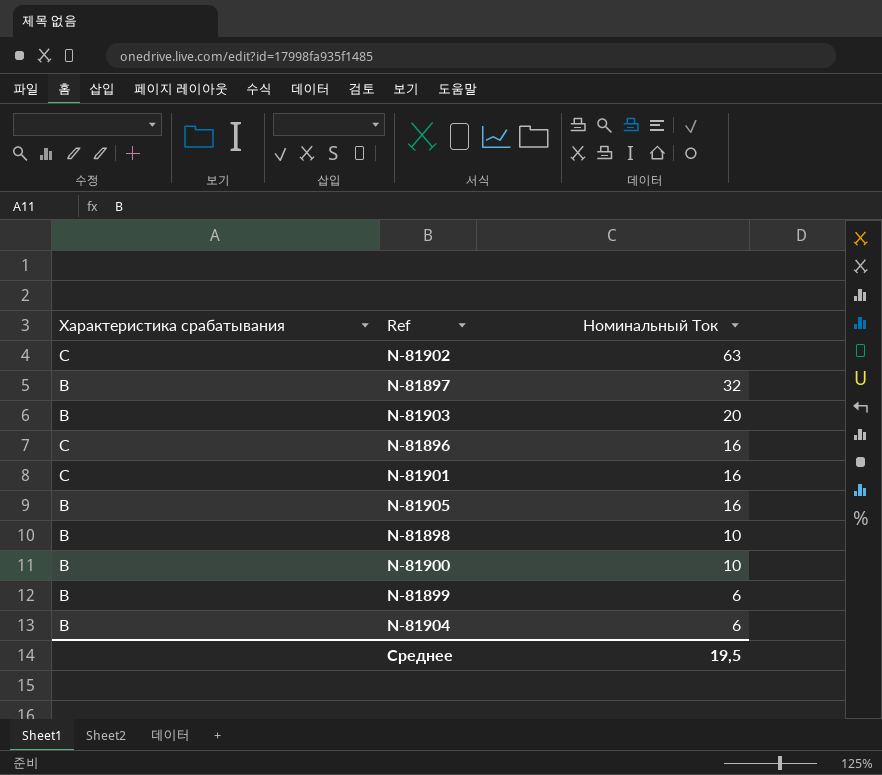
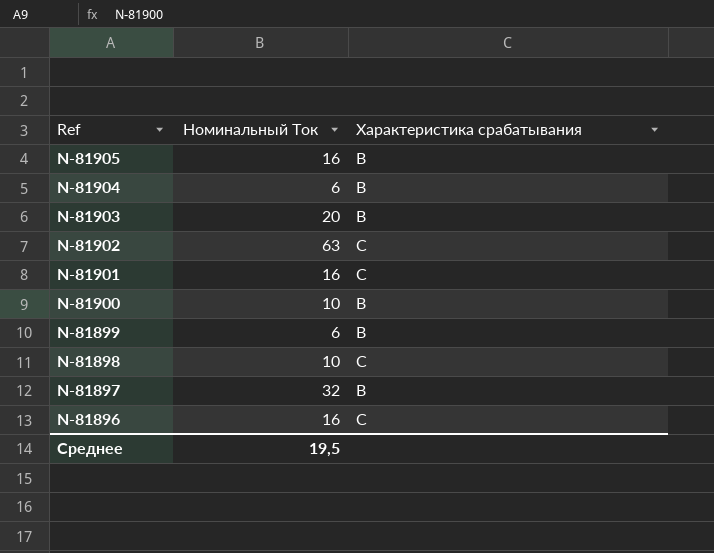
row order: Номинальный Ток descending -> Ref descending
column Характеристика срабатывания | position: 1 -> 3
N-81898 | Характеристика срабатывания: B -> C

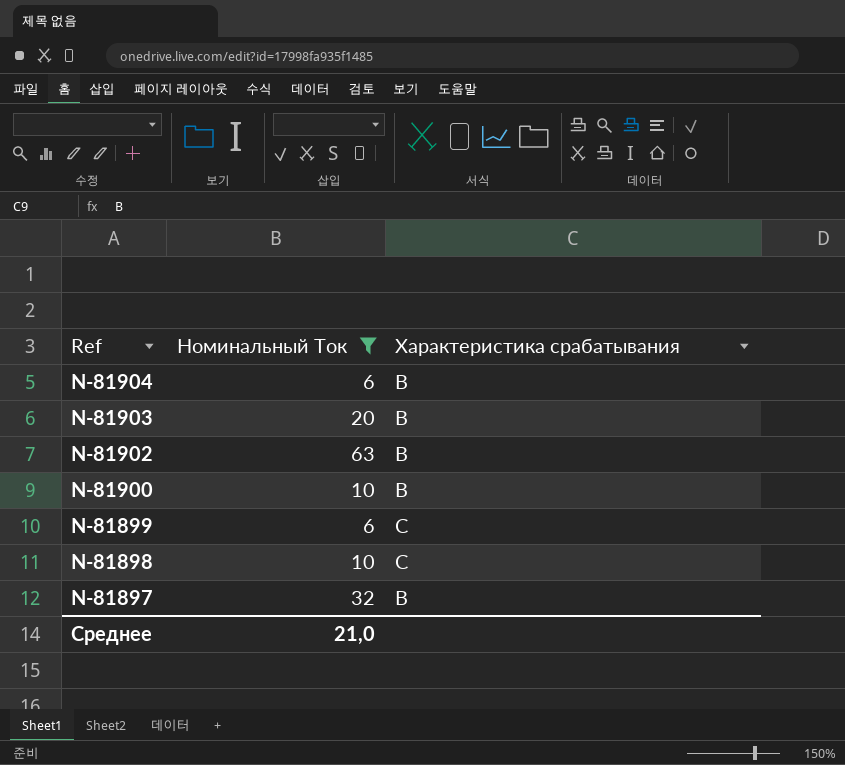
filter: none -> Номинальный Ток != 16
N-81902 | Характеристика срабатывания: C -> B
N-81899 | Характеристика срабатывания: B -> C
Среднее | Номинальный Ток: 19,5 -> 21,0

